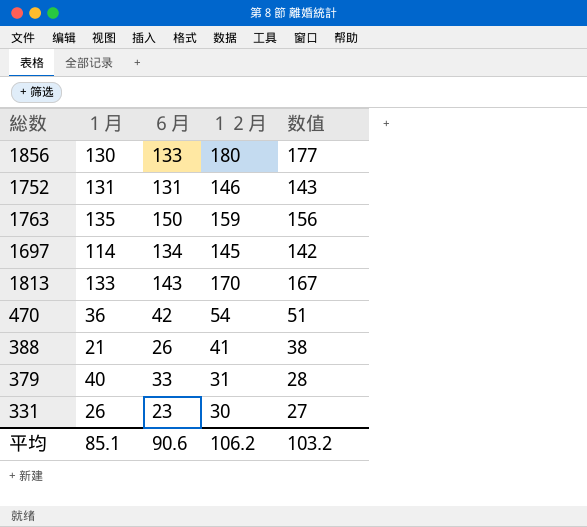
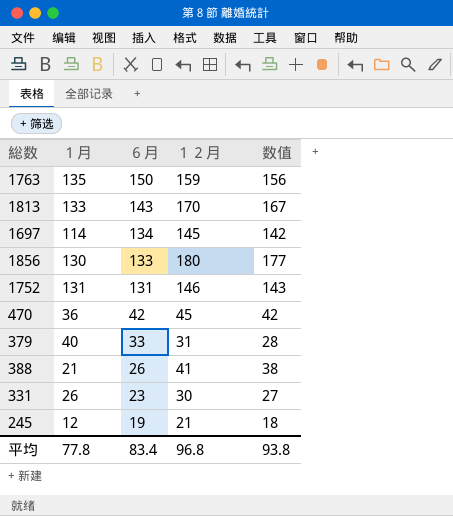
row order: none -> ６月 descending
470 | １２月: 54 -> 45
470 | 数值: 51 -> 42
row 245: none -> 12 | 19 | 21 | 18
平均 | １月: 85.1 -> 77.8
平均 | ６月: 90.6 -> 83.4
平均 | １２月: 106.2 -> 96.8
平均 | 数值: 103.2 -> 93.8

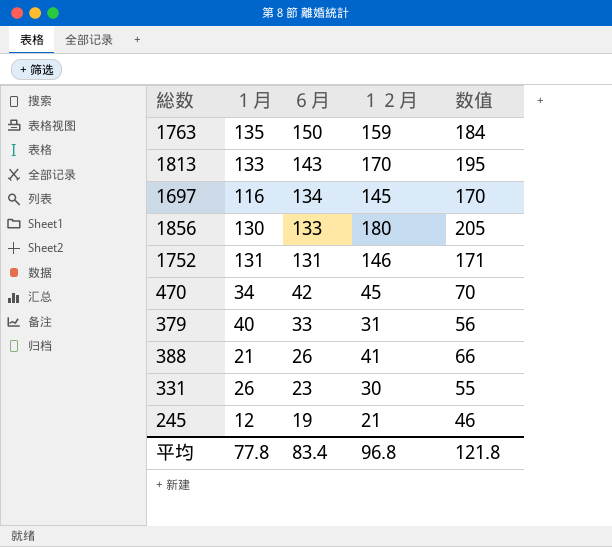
column 数值 | formula: [１２月] - 3 -> [１２月] + 25
1697 | １月: 114 -> 116
470 | １月: 36 -> 34
平均 | 数值: 93.8 -> 121.8

